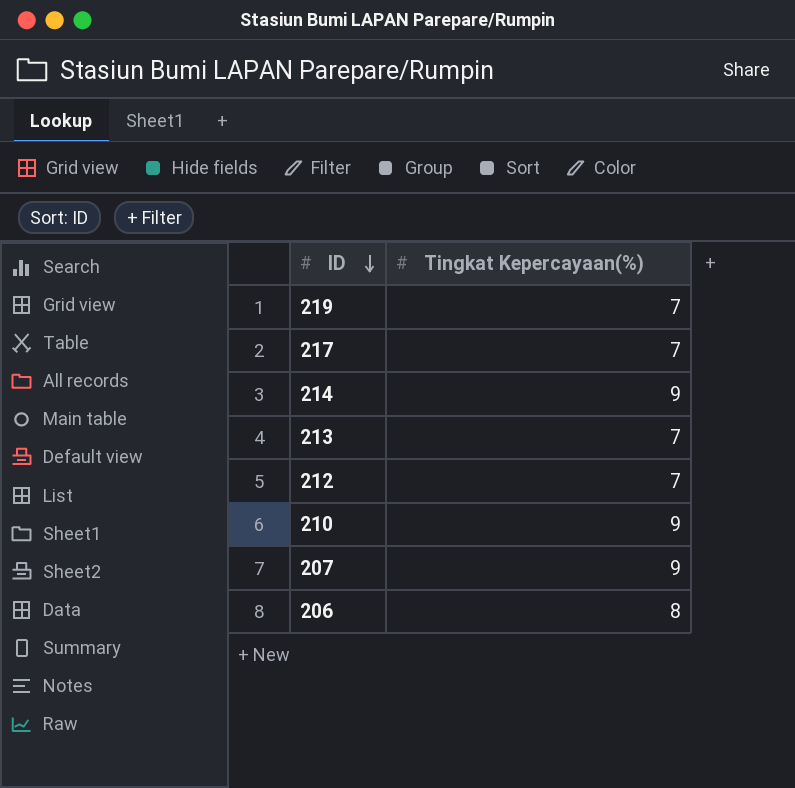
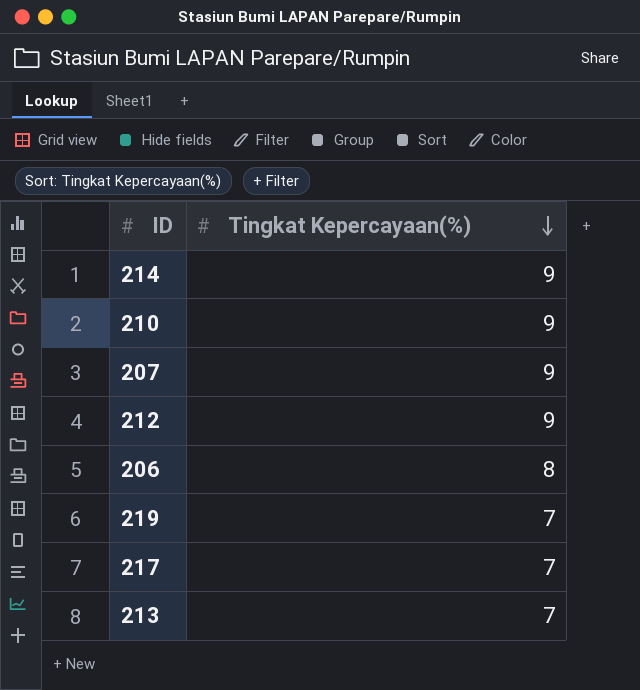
row order: ID descending -> Tingkat Kepercayaan(%) descending
212 | Tingkat Kepercayaan(%): 7 -> 9

